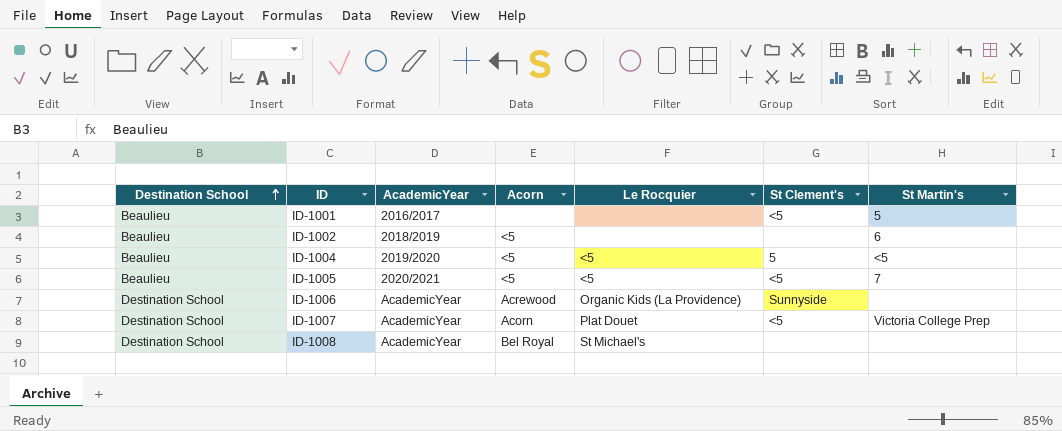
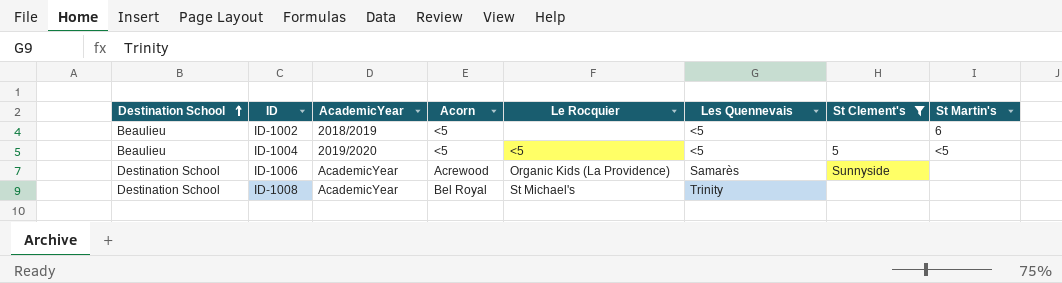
filter: none -> St Clement's != <5
column Les Quennevais | position: none -> 6

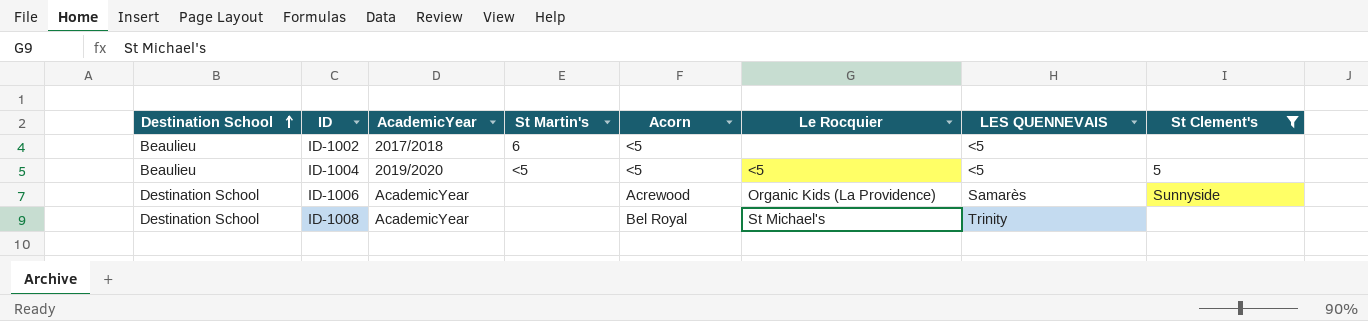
column St Martin's | position: 8 -> 4
column name: Les Quennevais -> LES QUENNEVAIS
ID-1002 | AcademicYear: 2018/2019 -> 2017/2018

